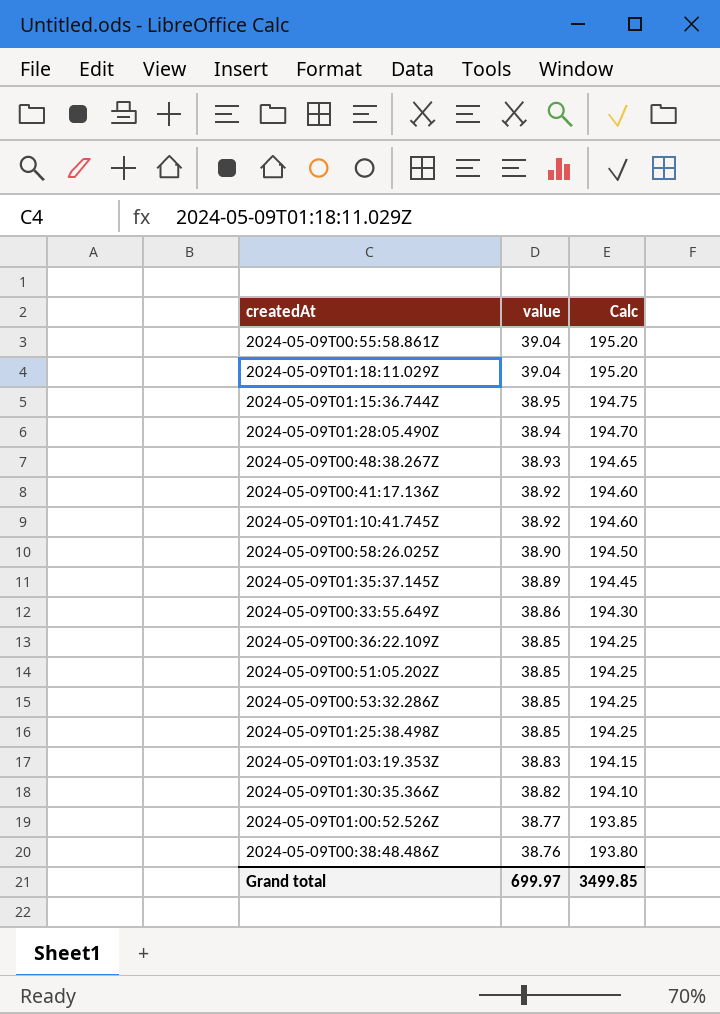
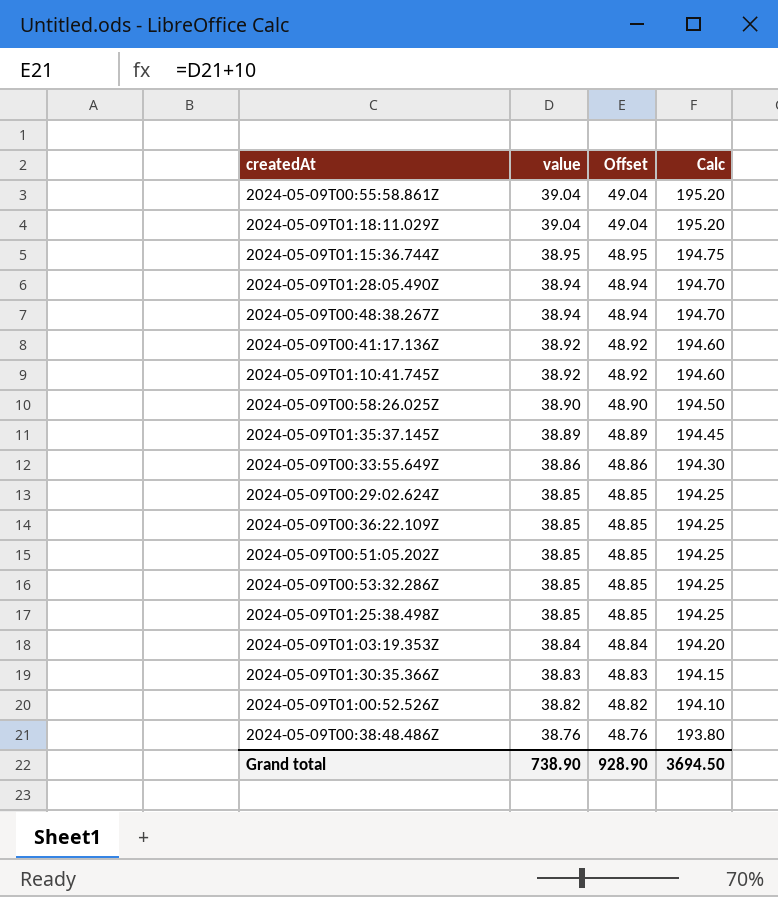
column Offset | formula: none -> [value] + 10
2024-05-09T00:48:38.267Z | value: 38.93 -> 38.94
2024-05-09T00:48:38.267Z | Calc: 194.65 -> 194.70
row 2024-05-09T00:29:02.624Z: none -> 38.85 | 48.85 | 194.25
2024-05-09T01:03:19.353Z | value: 38.83 -> 38.84
2024-05-09T01:03:19.353Z | Calc: 194.15 -> 194.20
2024-05-09T01:30:35.366Z | value: 38.82 -> 38.83
2024-05-09T01:30:35.366Z | Calc: 194.10 -> 194.15
2024-05-09T01:00:52.526Z | value: 38.77 -> 38.82
2024-05-09T01:00:52.526Z | Calc: 193.85 -> 194.10
Grand total | value: 699.97 -> 738.90
Grand total | Calc: 3499.85 -> 3694.50

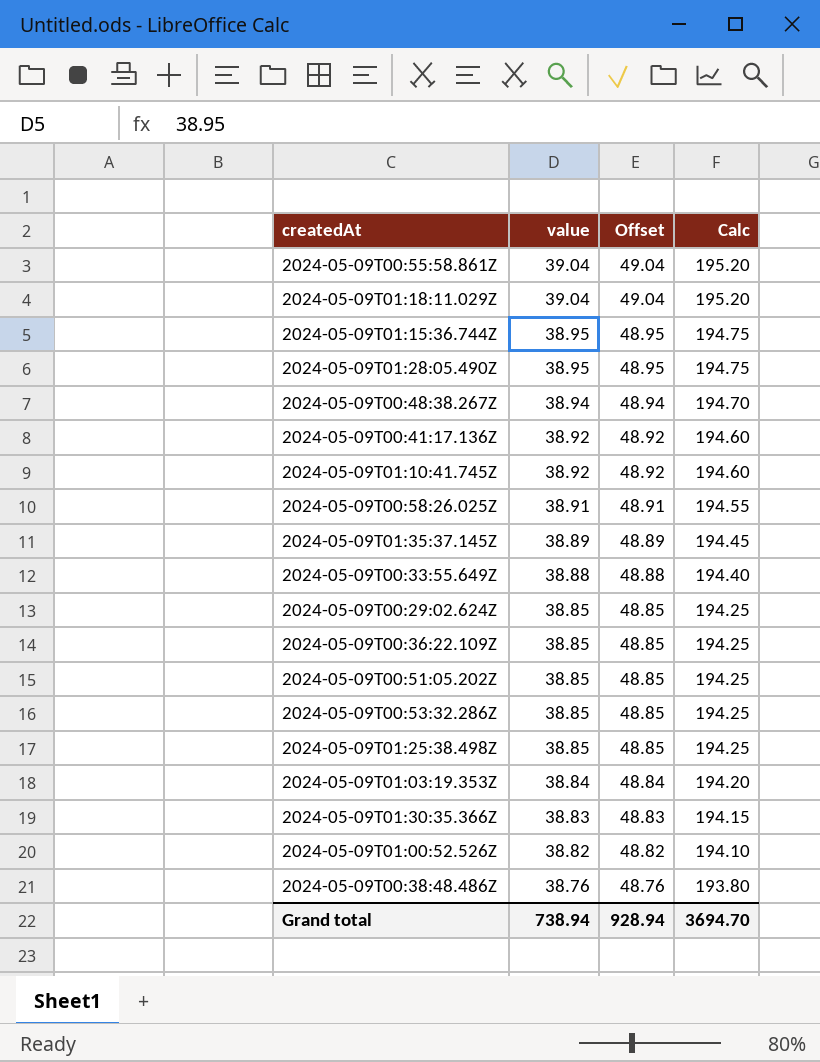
2024-05-09T01:28:05.490Z | value: 38.94 -> 38.95
2024-05-09T01:28:05.490Z | Offset: 48.94 -> 48.95
2024-05-09T01:28:05.490Z | Calc: 194.70 -> 194.75
2024-05-09T00:58:26.025Z | value: 38.90 -> 38.91
2024-05-09T00:58:26.025Z | Offset: 48.90 -> 48.91
2024-05-09T00:58:26.025Z | Calc: 194.50 -> 194.55
2024-05-09T00:33:55.649Z | value: 38.86 -> 38.88
2024-05-09T00:33:55.649Z | Offset: 48.86 -> 48.88
2024-05-09T00:33:55.649Z | Calc: 194.30 -> 194.40
Grand total | value: 738.90 -> 738.94
Grand total | Offset: 928.90 -> 928.94
Grand total | Calc: 3694.50 -> 3694.70

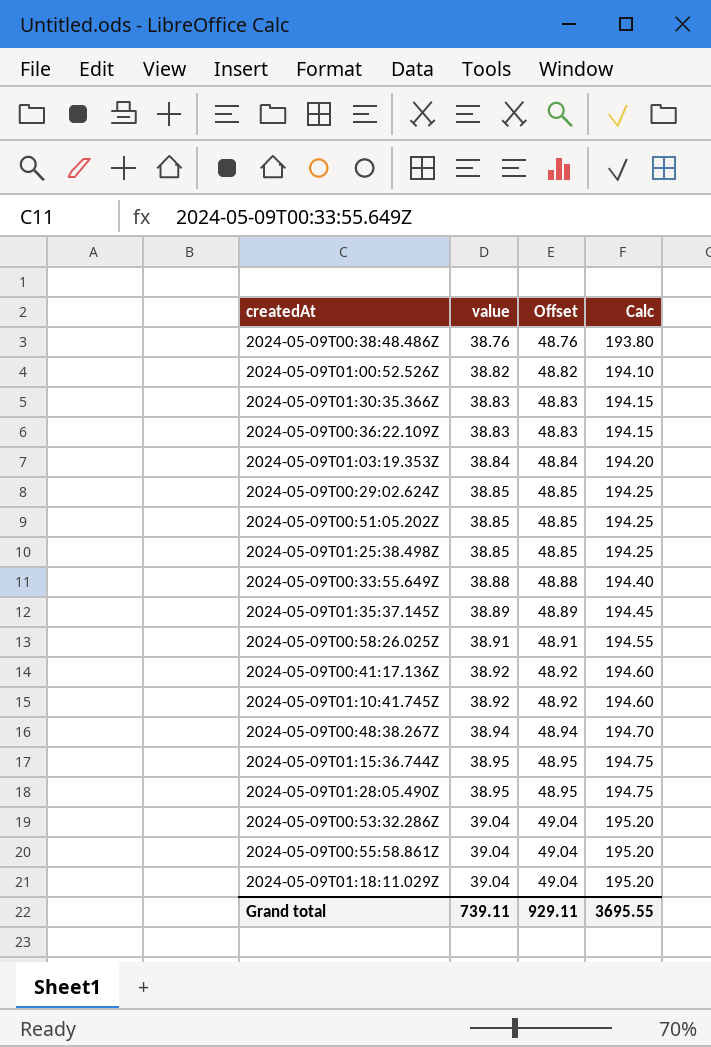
row order: value descending -> value ascending
2024-05-09T00:36:22.109Z | value: 38.85 -> 38.83
2024-05-09T00:36:22.109Z | Offset: 48.85 -> 48.83
2024-05-09T00:36:22.109Z | Calc: 194.25 -> 194.15
2024-05-09T00:53:32.286Z | value: 38.85 -> 39.04
2024-05-09T00:53:32.286Z | Offset: 48.85 -> 49.04
2024-05-09T00:53:32.286Z | Calc: 194.25 -> 195.20
Grand total | value: 738.94 -> 739.11
Grand total | Offset: 928.94 -> 929.11
Grand total | Calc: 3694.70 -> 3695.55

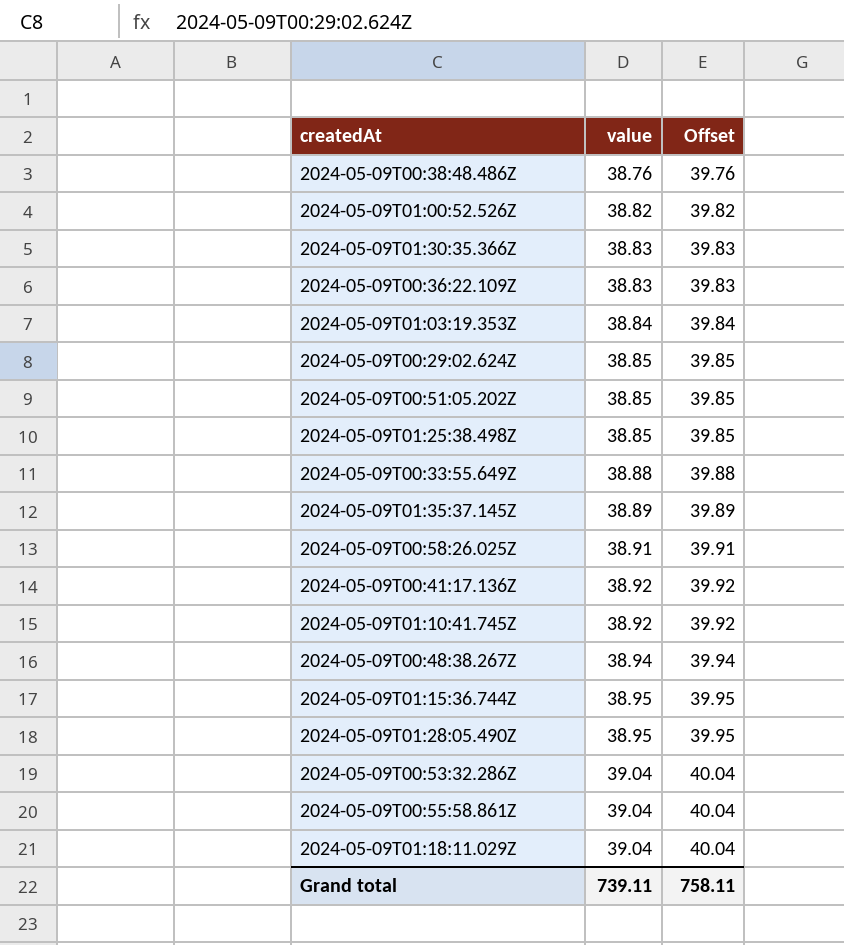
column Calc | formula: [value] * 5 -> none
column Offset | formula: [value] + 10 -> [value] + 1
Grand total | Offset: 929.11 -> 758.11

